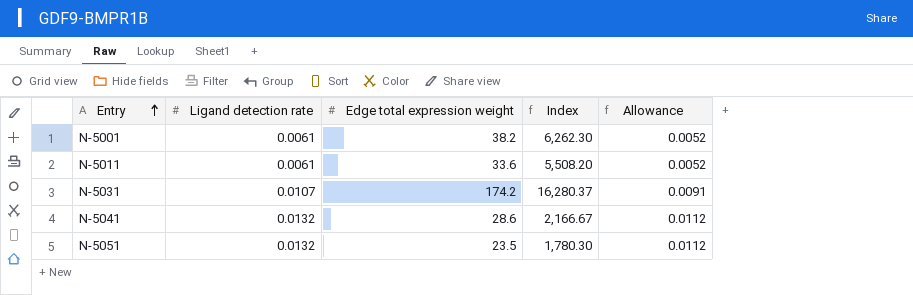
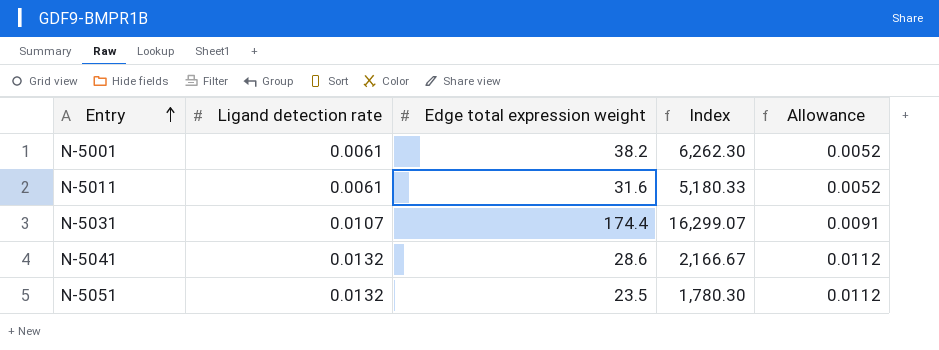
N-5011 | Edge total expression weight: 33.6 -> 31.6
N-5011 | Index: 5,508.20 -> 5,180.33
N-5031 | Edge total expression weight: 174.2 -> 174.4
N-5031 | Index: 16,280.37 -> 16,299.07

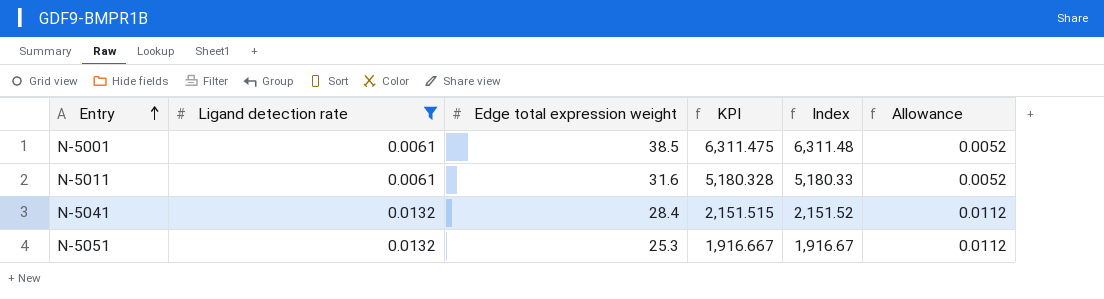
filter: none -> Ligand detection rate != 0.0107
column KPI | formula: none -> [Edge total expression weight] / [Ligand detection rate]
N-5001 | Edge total expression weight: 38.2 -> 38.5
N-5001 | Index: 6,262.30 -> 6,311.48
N-5041 | Edge total expression weight: 28.6 -> 28.4
N-5041 | Index: 2,166.67 -> 2,151.52
N-5051 | Edge total expression weight: 23.5 -> 25.3
N-5051 | Index: 1,780.30 -> 1,916.67

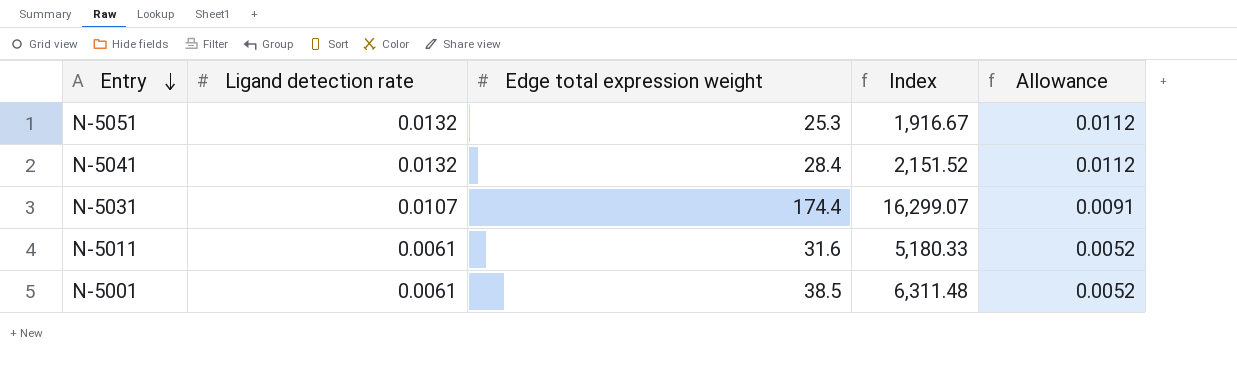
filter: Ligand detection rate != 0.0107 -> none
row order: Entry ascending -> Entry descending
column KPI | formula: [Edge total expression weight] / [Ligand detection rate] -> none

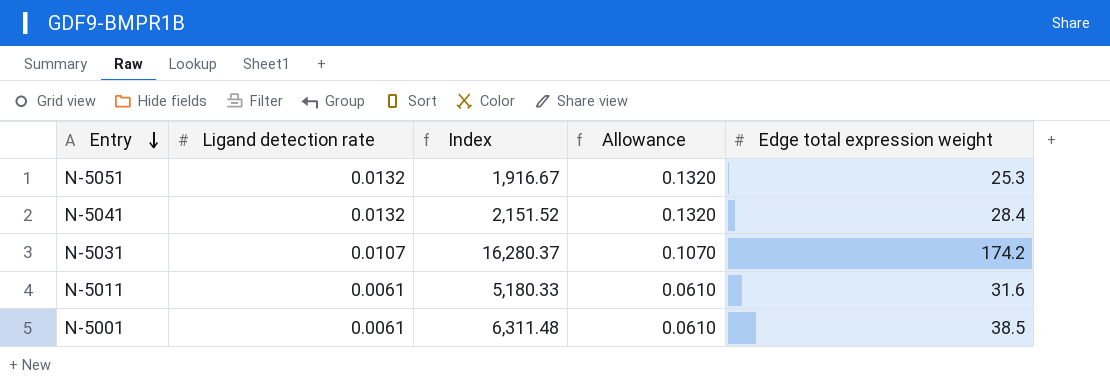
column Allowance | formula: [Ligand detection rate] * 0.85 -> [Ligand detection rate] * 10
column Edge total expression weight | position: 3 -> 5
N-5031 | Index: 16,299.07 -> 16,280.37
N-5031 | Edge total expression weight: 174.4 -> 174.2

